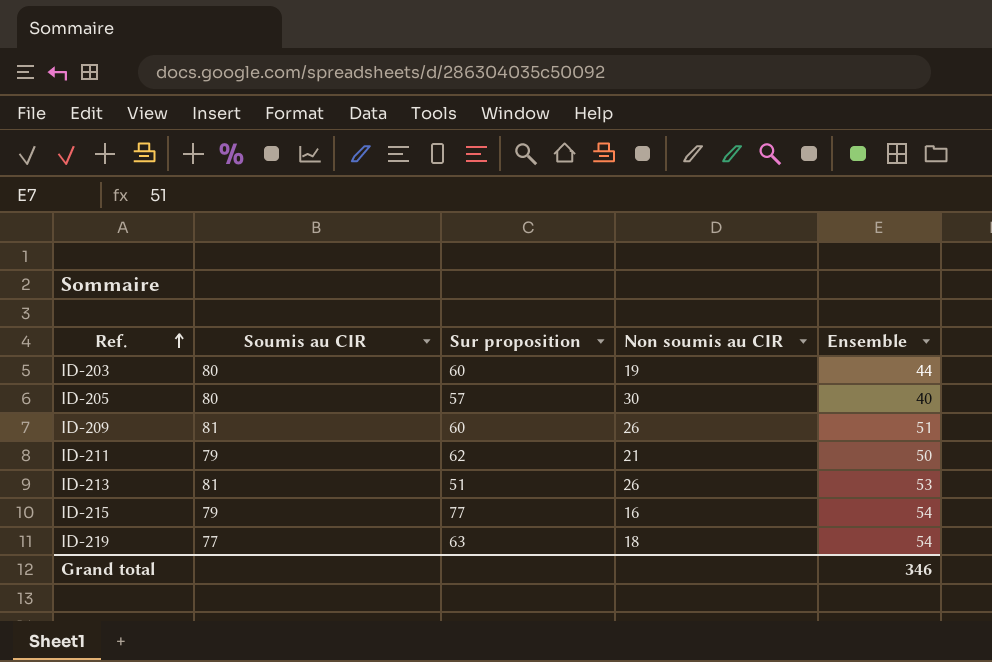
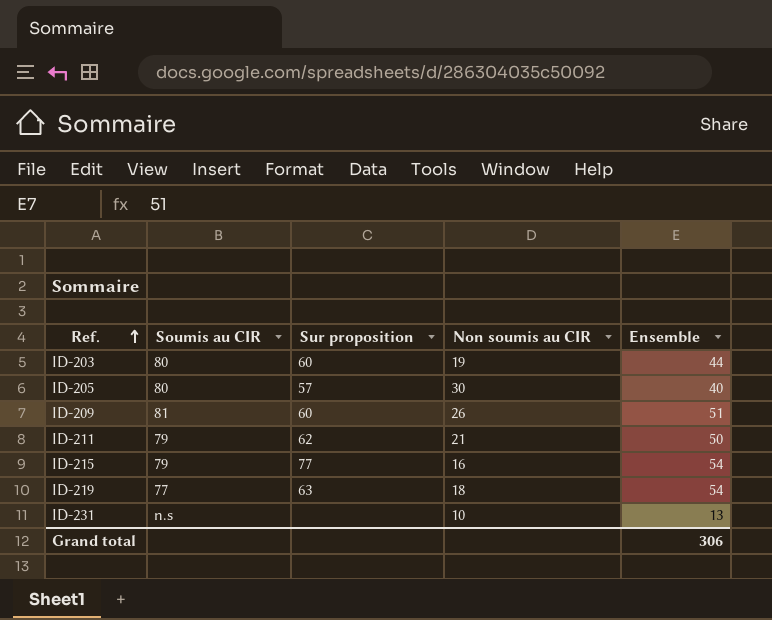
row ID-213: 81 | 51 | 26 | 53 -> none
row ID-231: none -> n.s | none | 10 | 13
Grand total | Ensemble: 346 -> 306

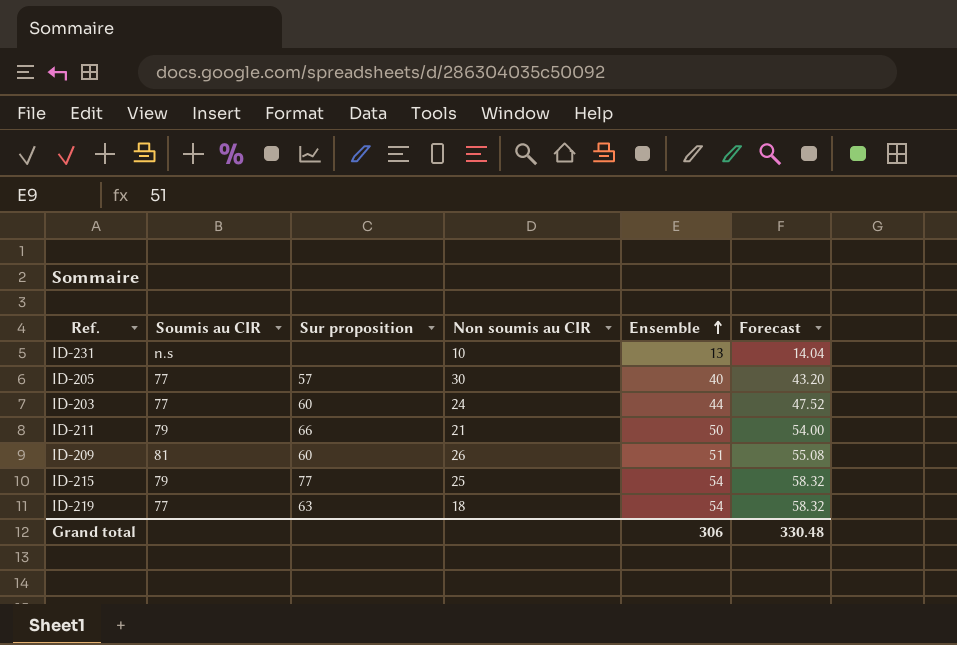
row order: Ref. ascending -> Ensemble ascending
column Forecast | formula: none -> [Ensemble] * 1.08
ID-205 | Soumis au CIR: 80 -> 77
ID-203 | Soumis au CIR: 80 -> 77
ID-203 | Non soumis au CIR: 19 -> 24
ID-211 | Sur proposition: 62 -> 66
ID-215 | Non soumis au CIR: 16 -> 25

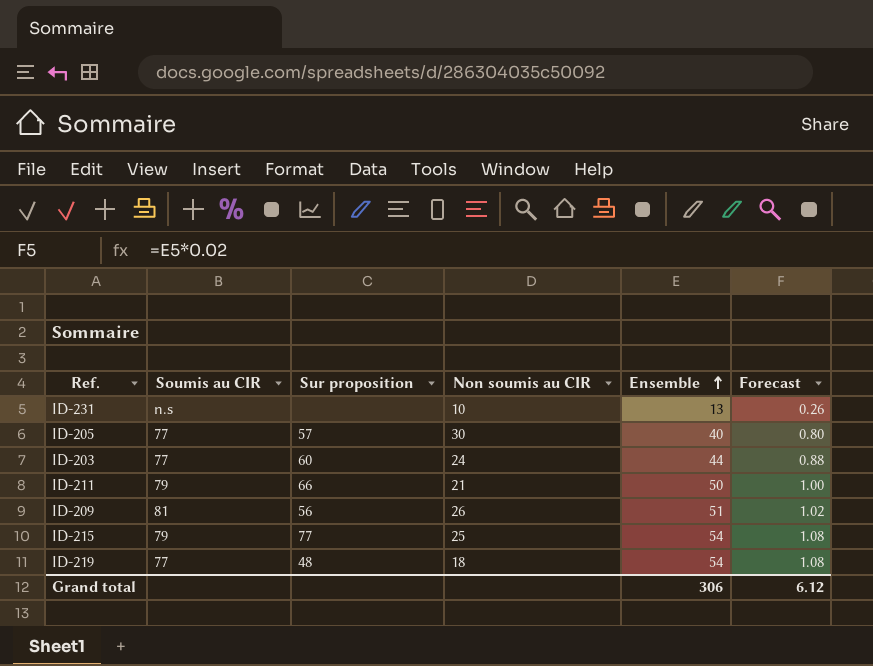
column Forecast | formula: [Ensemble] * 1.08 -> [Ensemble] * 0.02
ID-209 | Sur proposition: 60 -> 56
ID-219 | Sur proposition: 63 -> 48
Grand total | Forecast: 330.48 -> 6.12

